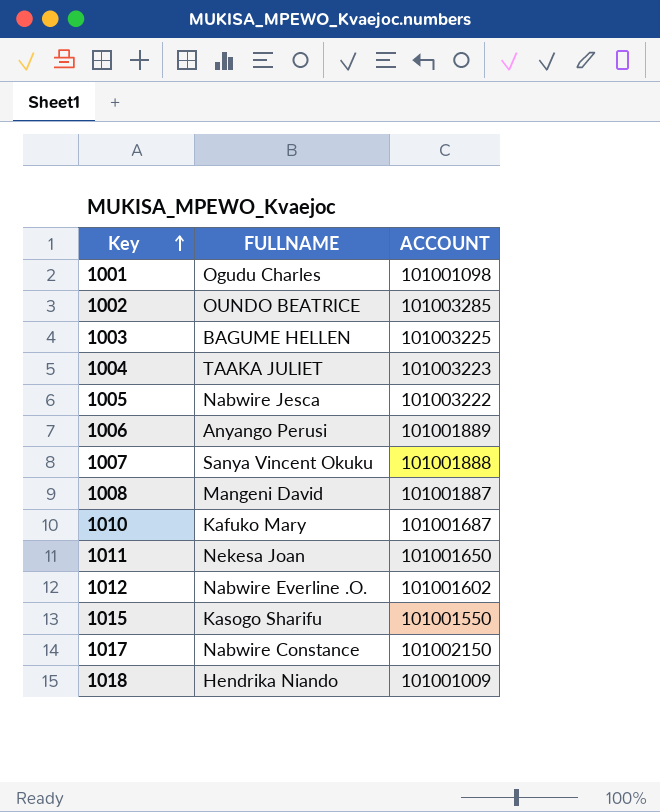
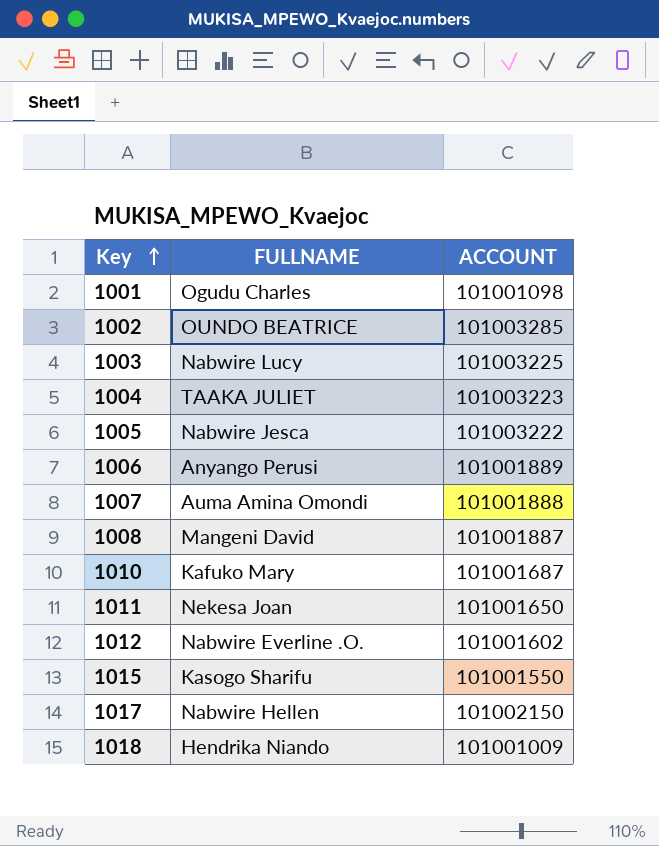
1003 | FULLNAME: BAGUME HELLEN -> Nabwire Lucy
1007 | FULLNAME: Sanya Vincent Okuku -> Auma Amina Omondi
1017 | FULLNAME: Nabwire Constance -> Nabwire Hellen

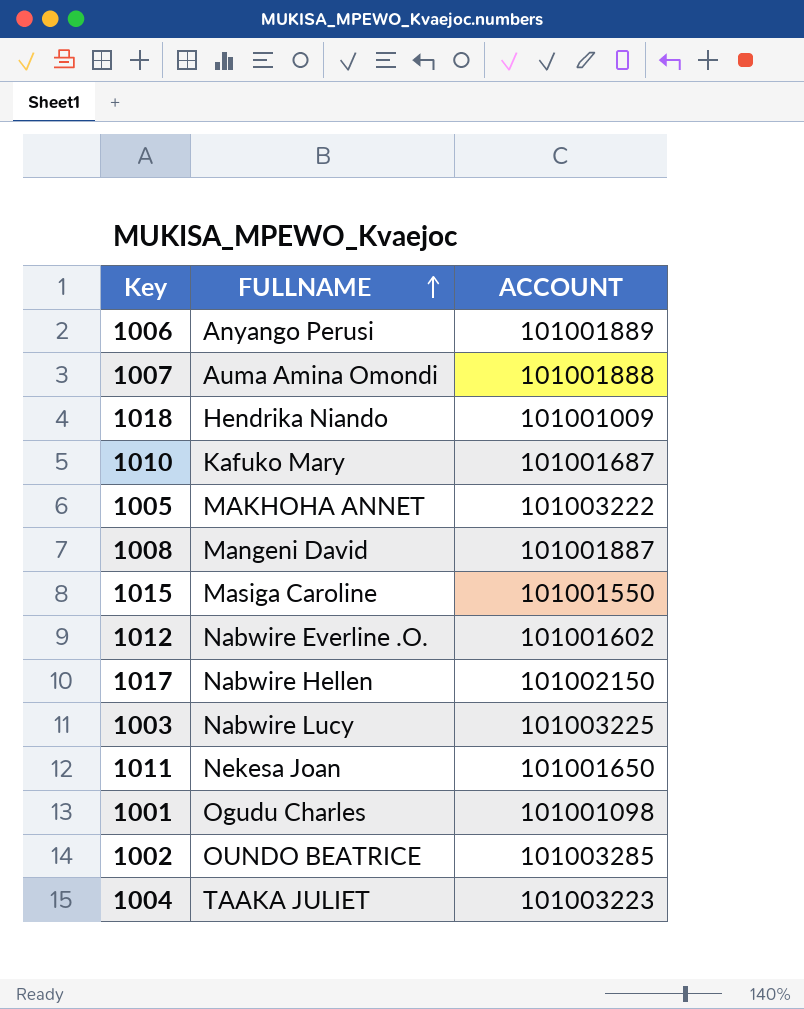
row order: Key ascending -> FULLNAME ascending
1005 | FULLNAME: Nabwire Jesca -> MAKHOHA ANNET
1015 | FULLNAME: Kasogo Sharifu -> Masiga Caroline

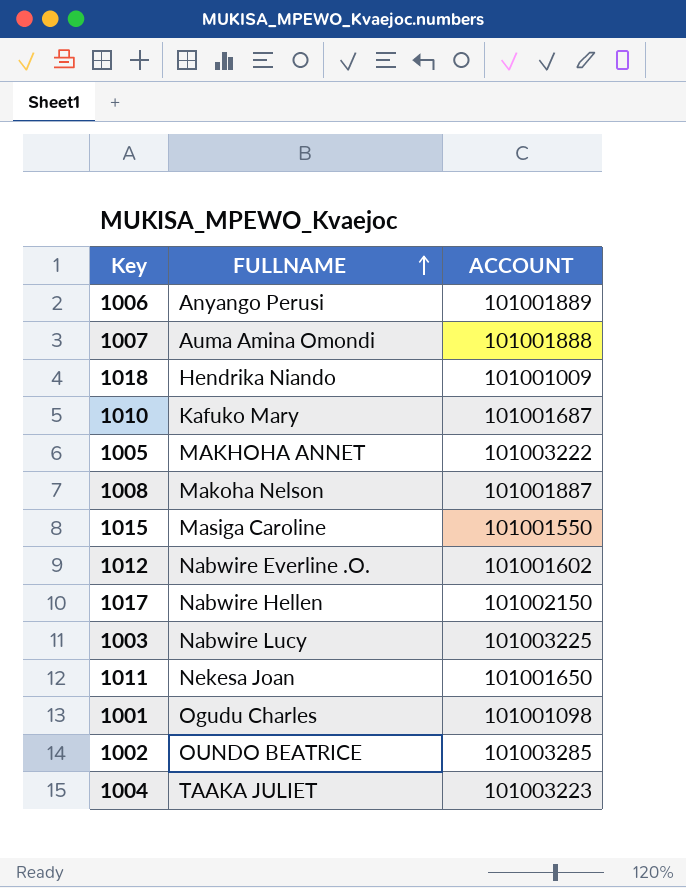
1008 | FULLNAME: Mangeni David -> Makoha Nelson

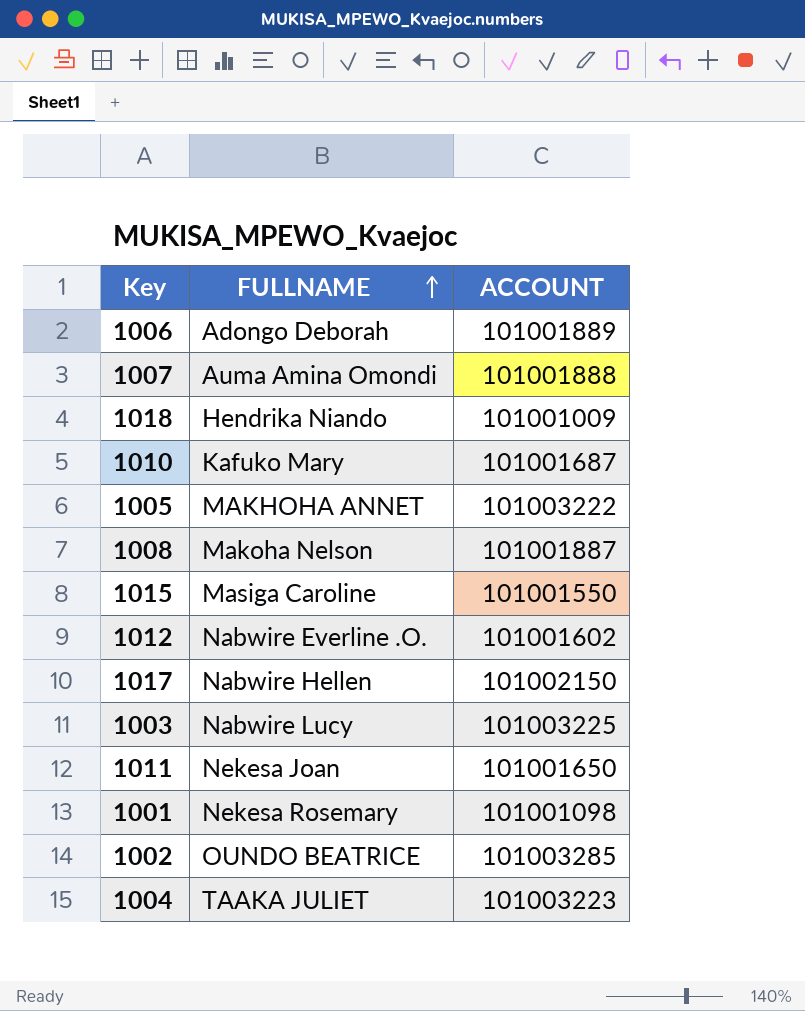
1006 | FULLNAME: Anyango Perusi -> Adongo Deborah
1001 | FULLNAME: Ogudu Charles -> Nekesa Rosemary

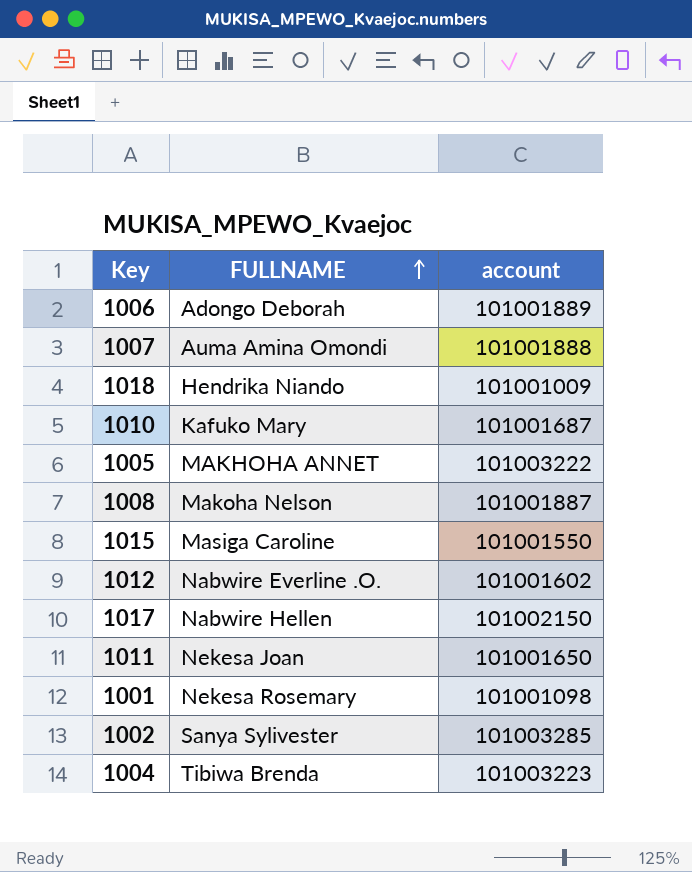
column name: ACCOUNT -> account
row 1003: Nabwire Lucy | 101003225 -> none
1002 | FULLNAME: OUNDO BEATRICE -> Sanya Sylivester
1004 | FULLNAME: TAAKA JULIET -> Tibiwa Brenda

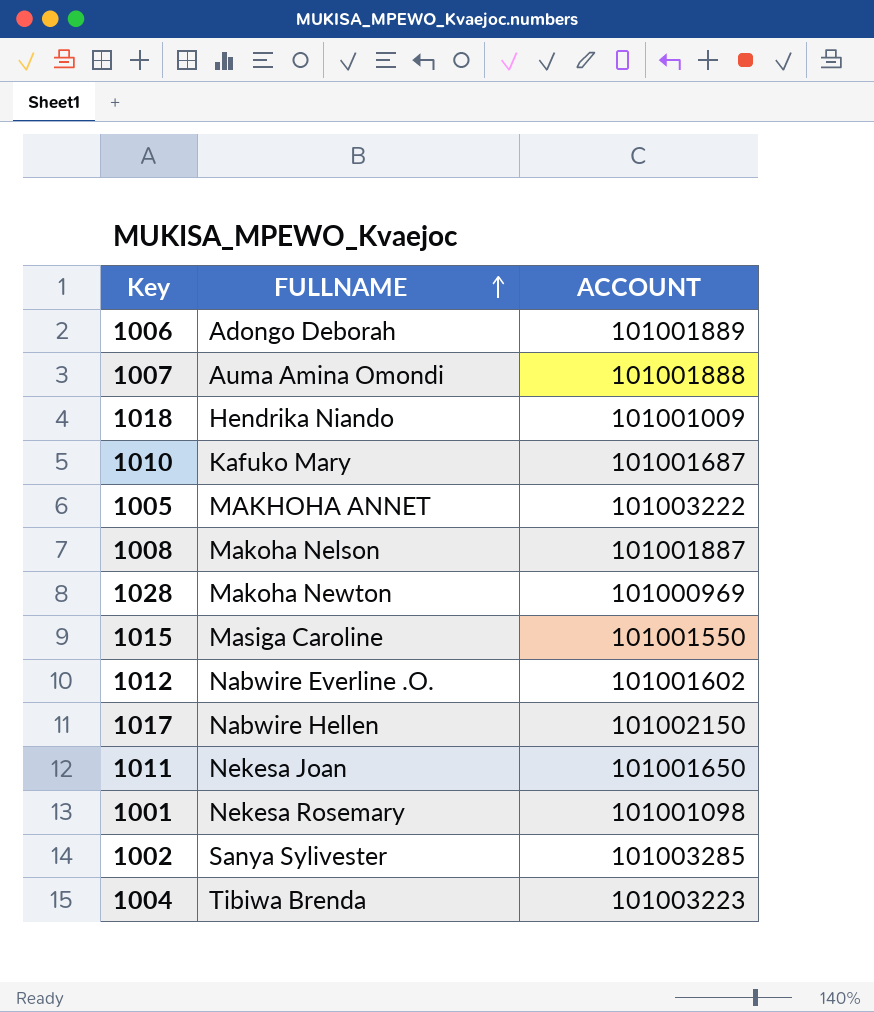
column name: account -> ACCOUNT
row 1028: none -> Makoha Newton | 101000969

